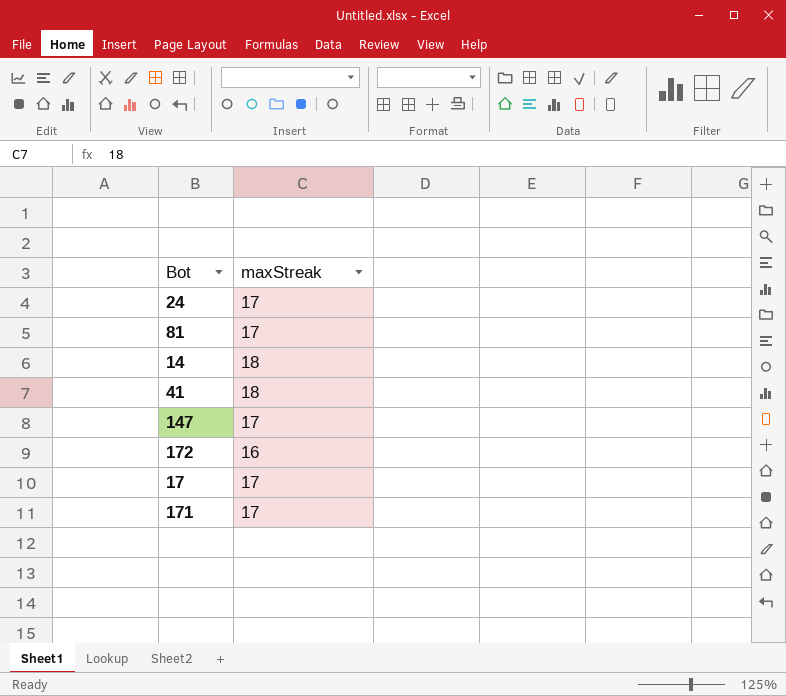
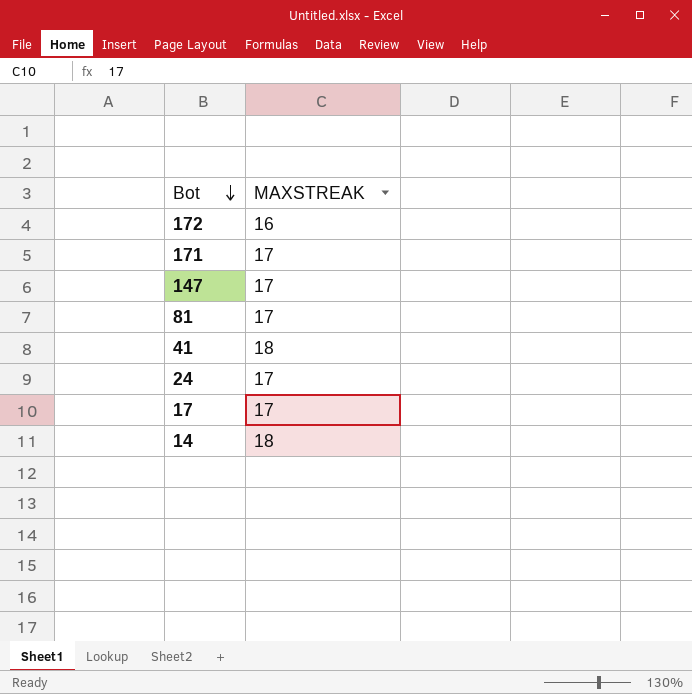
row order: none -> Bot descending
column name: maxStreak -> MAXSTREAK

